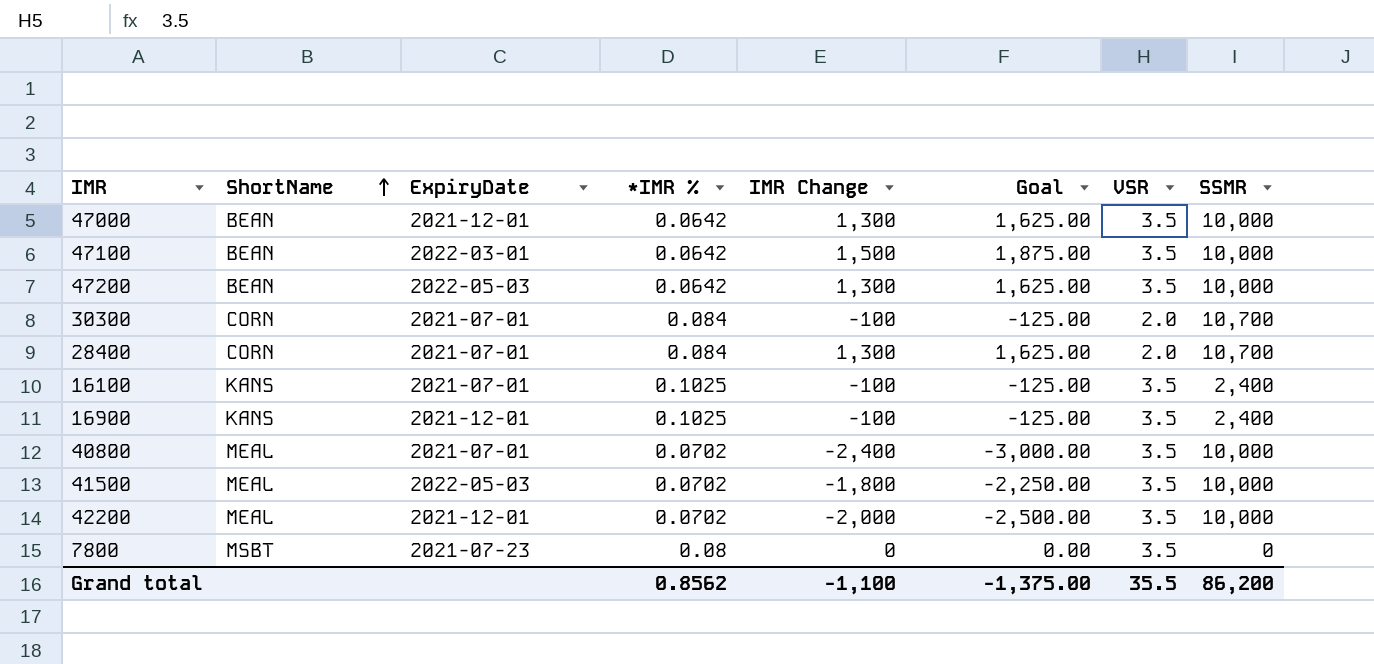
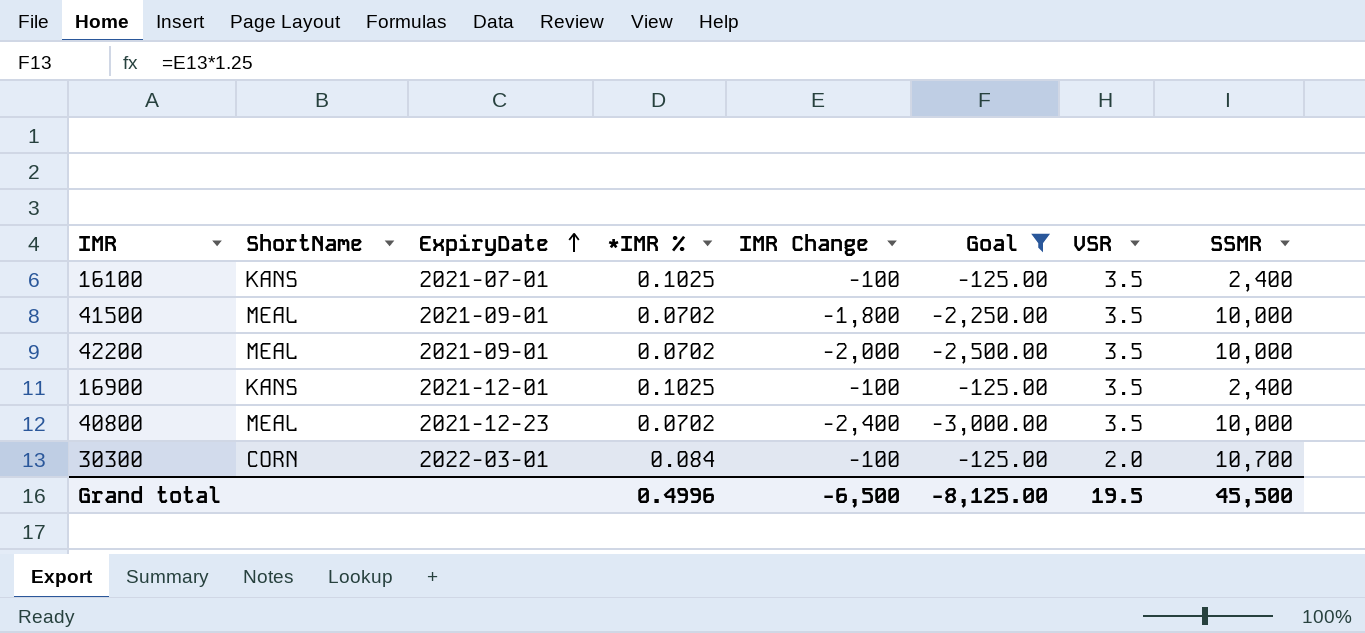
filter: none -> Goal <= -125.00
row order: ShortName ascending -> ExpiryDate ascending
41500 | ExpiryDate: 2022-05-03 -> 2021-09-01
42200 | ExpiryDate: 2021-12-01 -> 2021-09-01
40800 | ExpiryDate: 2021-07-01 -> 2021-12-23
30300 | ExpiryDate: 2021-07-01 -> 2022-03-01
Grand total | *IMR %: 0.8562 -> 0.4996
Grand total | IMR Change: -1,100 -> -6,500
Grand total | Goal: -1,375.00 -> -8,125.00
Grand total | VSR: 35.5 -> 19.5
Grand total | SSMR: 86,200 -> 45,500

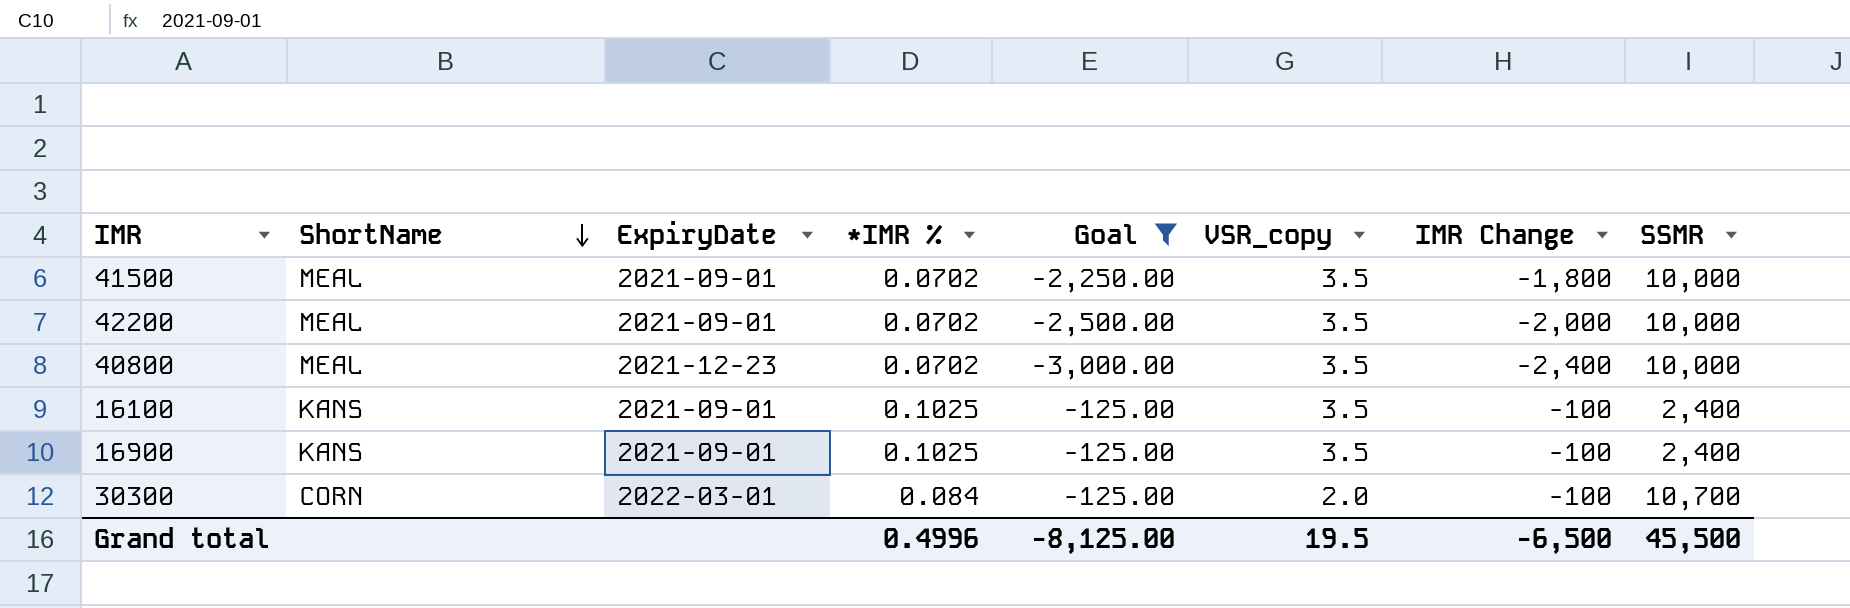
row order: ExpiryDate ascending -> ShortName descending
column name: VSR -> VSR_copy
column IMR Change | position: 5 -> 7
16100 | ExpiryDate: 2021-07-01 -> 2021-09-01
16900 | ExpiryDate: 2021-12-01 -> 2021-09-01

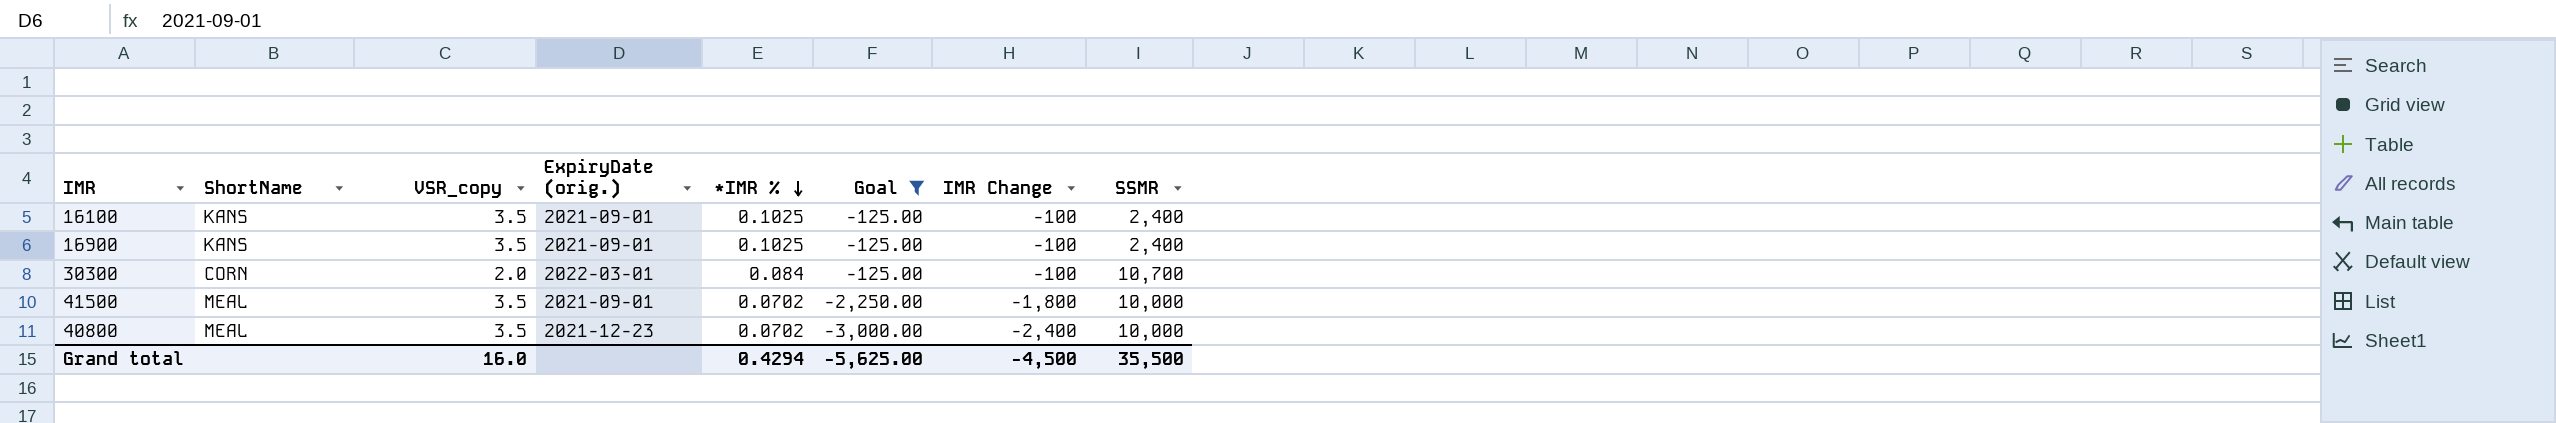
row order: ShortName descending -> *IMR % descending
column VSR_copy | position: 6 -> 3
column name: ExpiryDate -> ExpiryDate (orig.)
row 42200: MEAL | 2021-09-01 | 0.0702 | -2,500.00 | 3.5 | -2,000 | 10,000 -> none
Grand total | VSR_copy: 19.5 -> 16.0
Grand total | *IMR %: 0.4996 -> 0.4294
Grand total | Goal: -8,125.00 -> -5,625.00
Grand total | IMR Change: -6,500 -> -4,500
Grand total | SSMR: 45,500 -> 35,500

